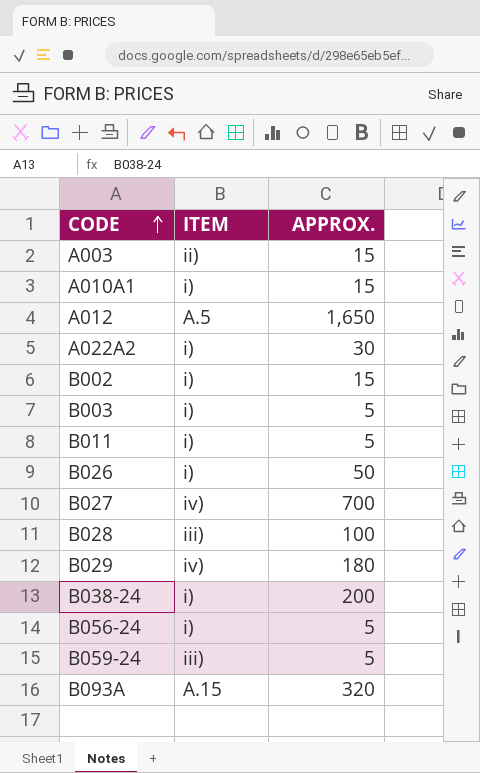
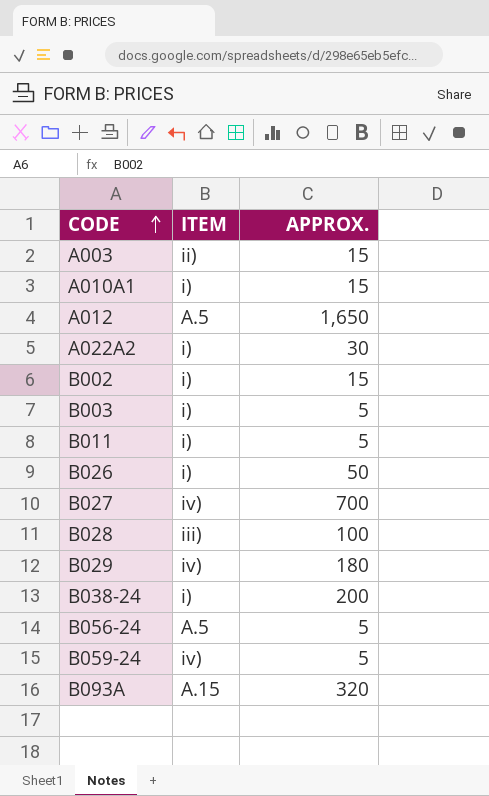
B056-24 | ITEM: i) -> A.5
B059-24 | ITEM: iii) -> iv)

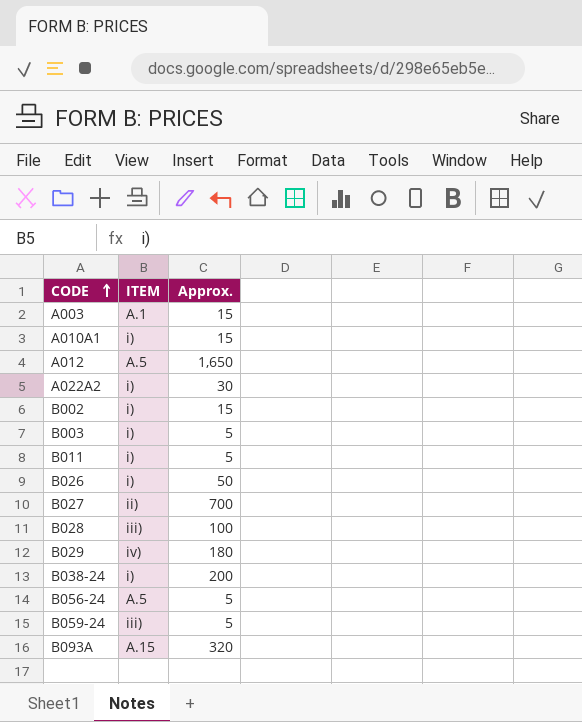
column name: APPROX. -> Approx.
A003 | ITEM: ii) -> A.1
B027 | ITEM: iv) -> ii)
B059-24 | ITEM: iv) -> iii)

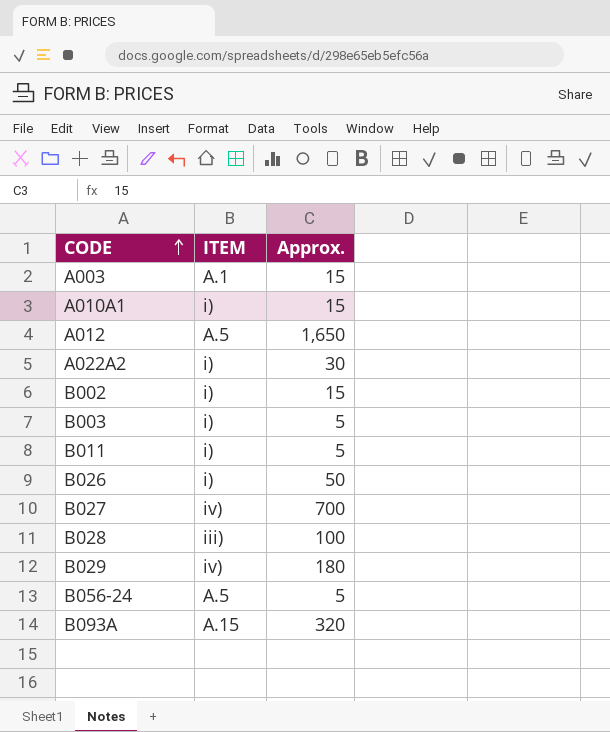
row B038-24: i) | 200 -> none
row B059-24: iii) | 5 -> none
B027 | ITEM: ii) -> iv)

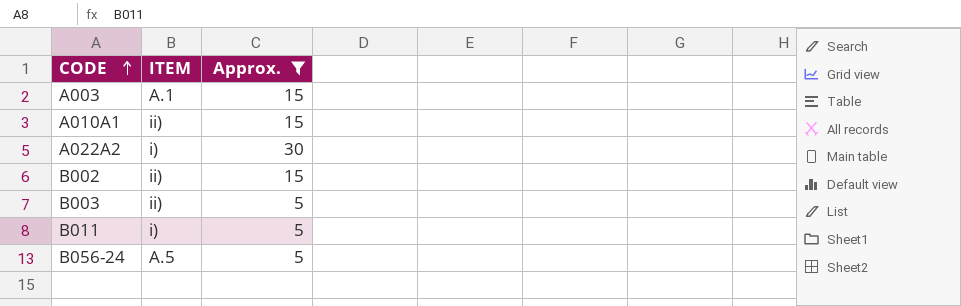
filter: none -> Approx. <= 30
A010A1 | ITEM: i) -> ii)
B002 | ITEM: i) -> ii)
B003 | ITEM: i) -> ii)

